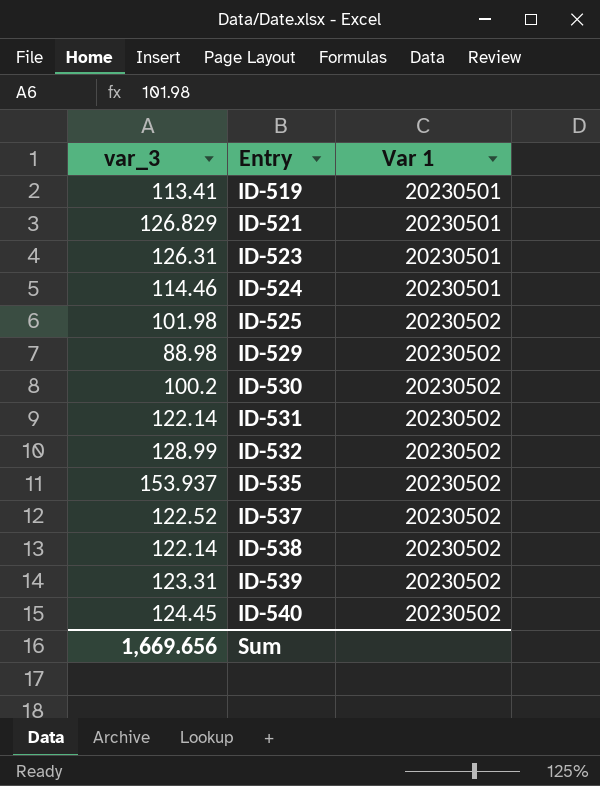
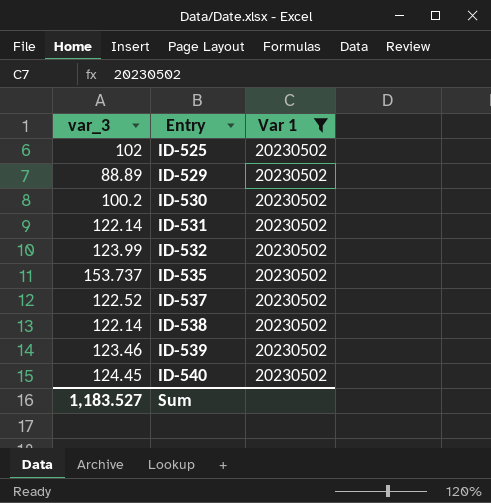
filter: none -> Var 1 = 20230502
ID-525 | var_3: 101.98 -> 102
ID-529 | var_3: 88.98 -> 88.89
ID-532 | var_3: 128.99 -> 123.99
ID-535 | var_3: 153.937 -> 153.737
ID-539 | var_3: 123.31 -> 123.46
Sum | var_3: 1,669.656 -> 1,183.527

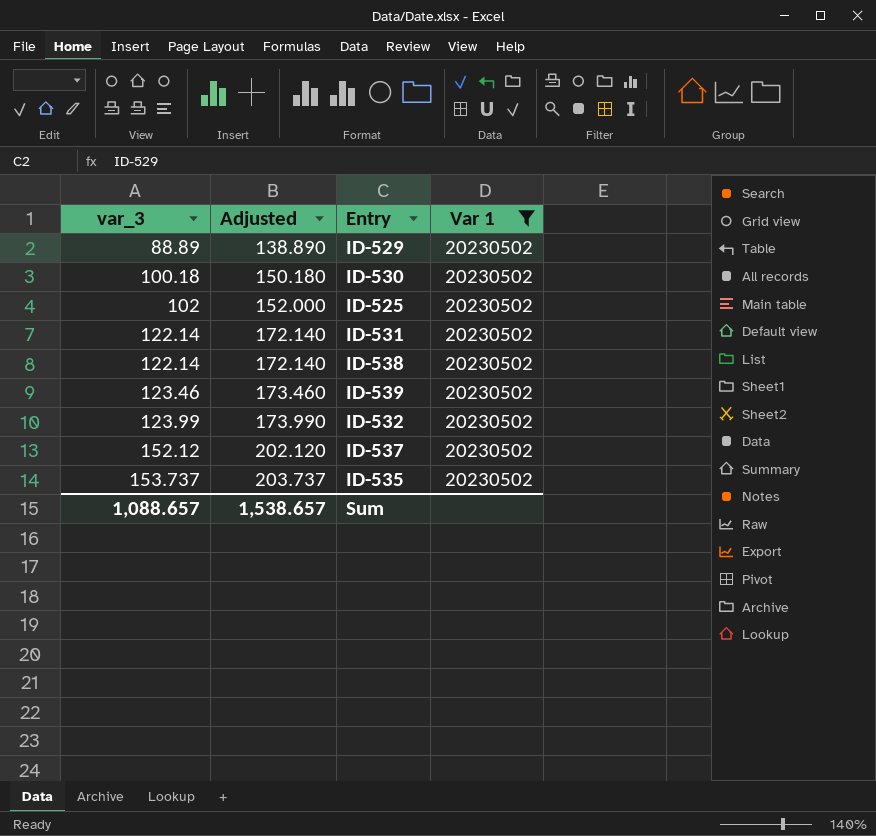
row order: Entry ascending -> var_3 ascending
column Adjusted | formula: none -> [var_3] + 50
row ID-540: 124.45 | 20230502 -> none
ID-530 | var_3: 100.2 -> 100.18
ID-537 | var_3: 122.52 -> 152.12
Sum | var_3: 1,183.527 -> 1,088.657

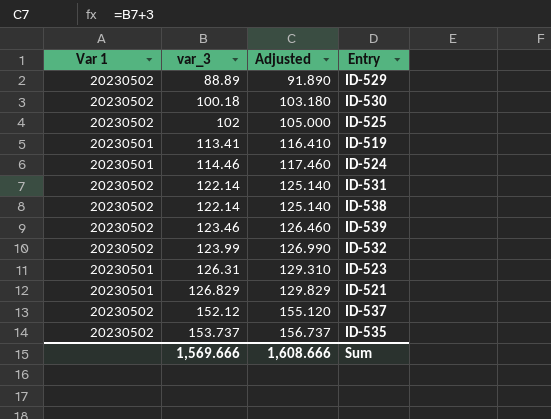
filter: Var 1 = 20230502 -> none
column Var 1 | position: 4 -> 1
column Adjusted | formula: [var_3] + 50 -> [var_3] + 3
Sum | var_3: 1,088.657 -> 1,569.666
Sum | Adjusted: 1,538.657 -> 1,608.666

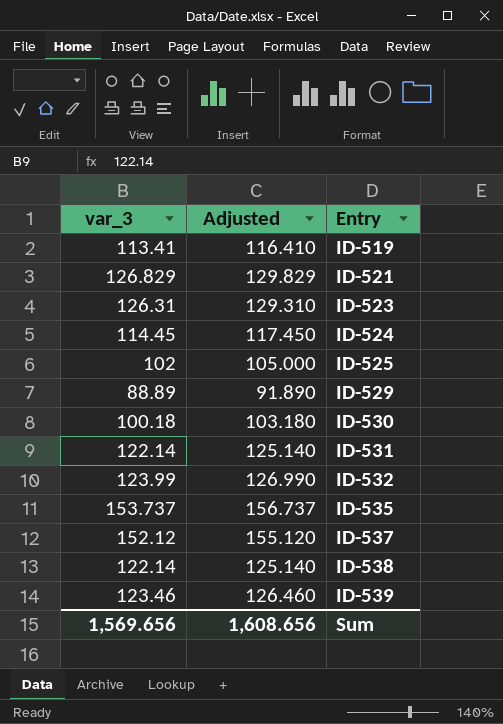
row order: var_3 ascending -> Entry ascending
column Var 1 | position: 1 -> none
ID-524 | var_3: 114.46 -> 114.45
ID-524 | Adjusted: 117.460 -> 117.450
Sum | var_3: 1,569.666 -> 1,569.656
Sum | Adjusted: 1,608.666 -> 1,608.656

